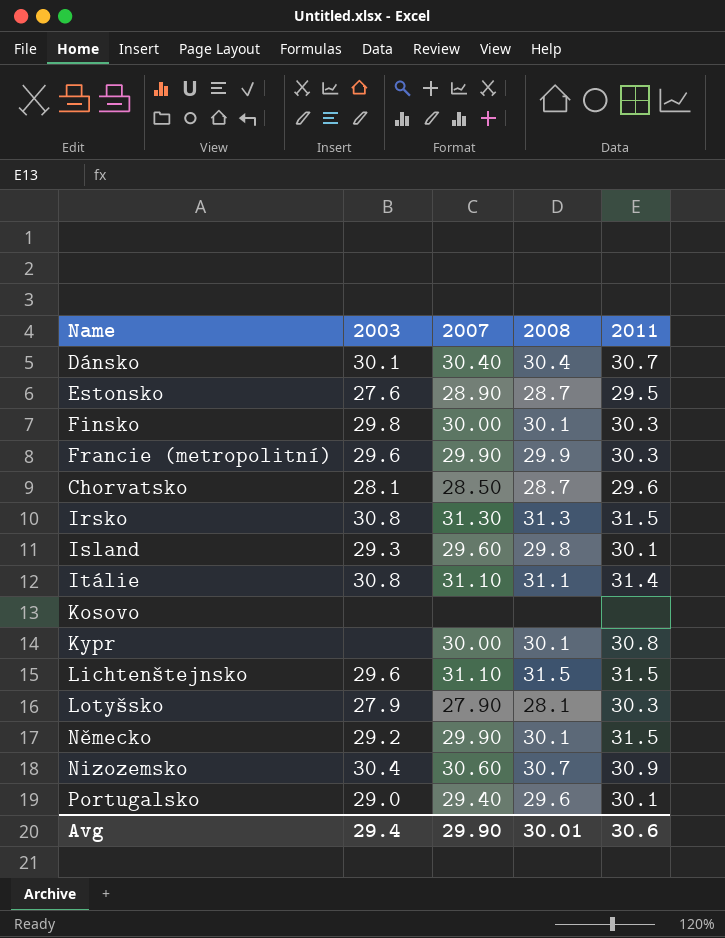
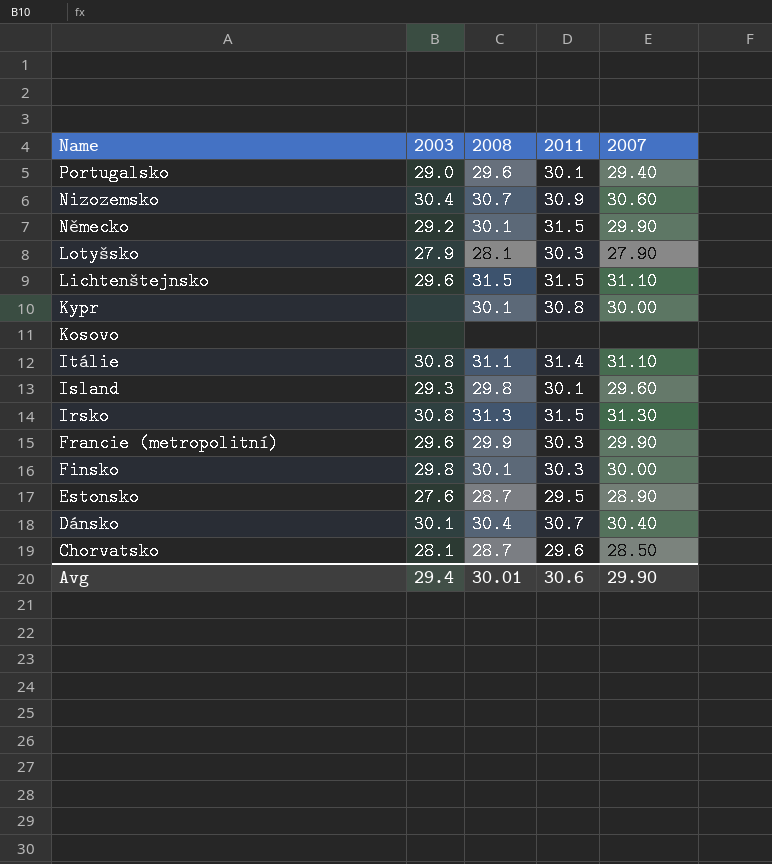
row order: none -> Name descending
column 2007 | position: 3 -> 5

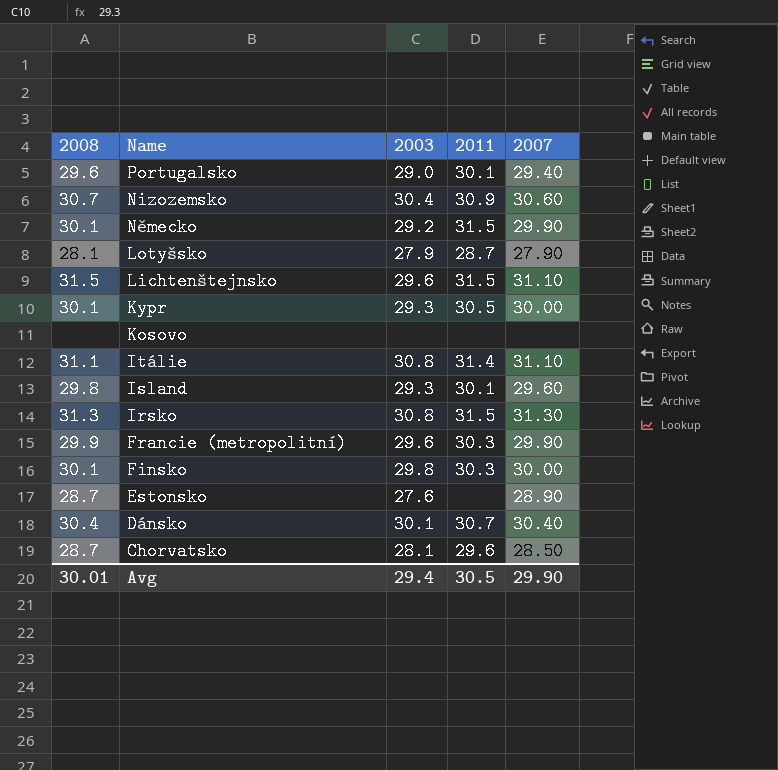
column 2008 | position: 3 -> 1
Lotyšsko | 2011: 30.3 -> 28.7
Kypr | 2003: none -> 29.3
Kypr | 2011: 30.8 -> 30.5
Estonsko | 2011: 29.5 -> none
Avg | 2011: 30.6 -> 30.5

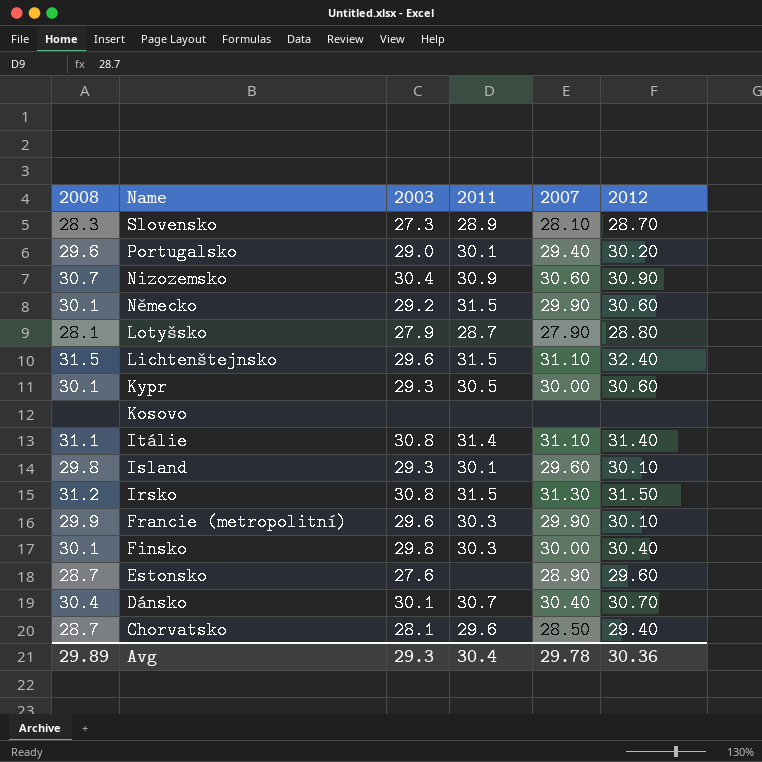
column 2012 | position: none -> 6
row Slovensko: none -> 28.3 | 27.3 | 28.9 | 28.10 | 28.70
Irsko | 2008: 31.3 -> 31.2
Avg | 2008: 30.01 -> 29.89
Avg | 2003: 29.4 -> 29.3
Avg | 2011: 30.5 -> 30.4
Avg | 2007: 29.90 -> 29.78

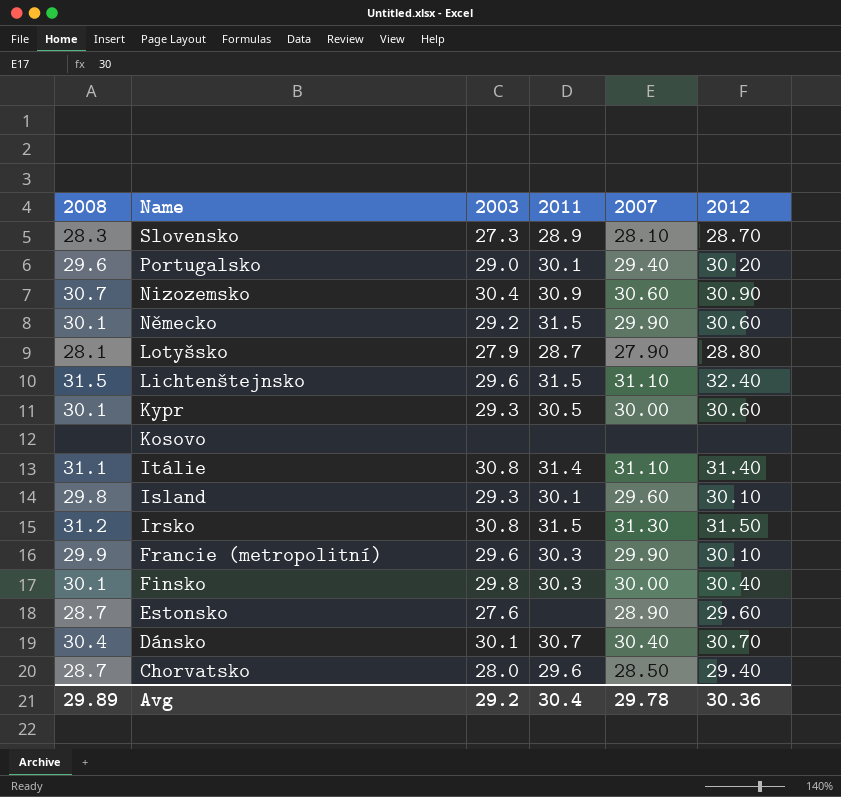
Chorvatsko | 2003: 28.1 -> 28.0
Avg | 2003: 29.3 -> 29.2

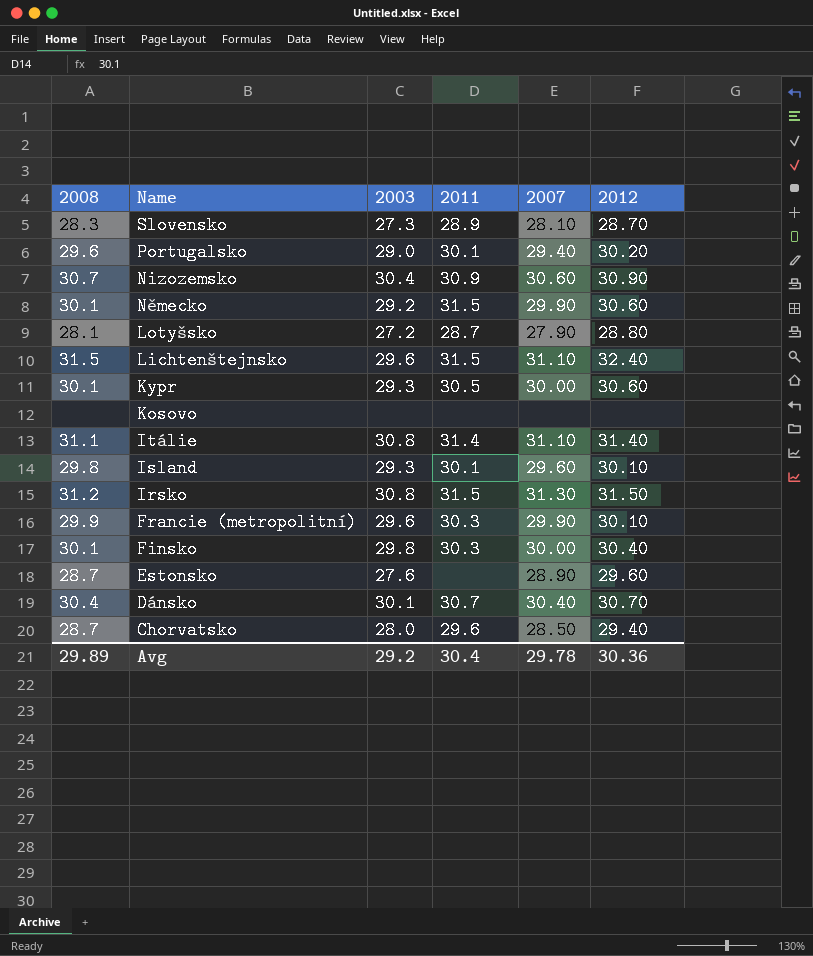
Lotyšsko | 2003: 27.9 -> 27.2

